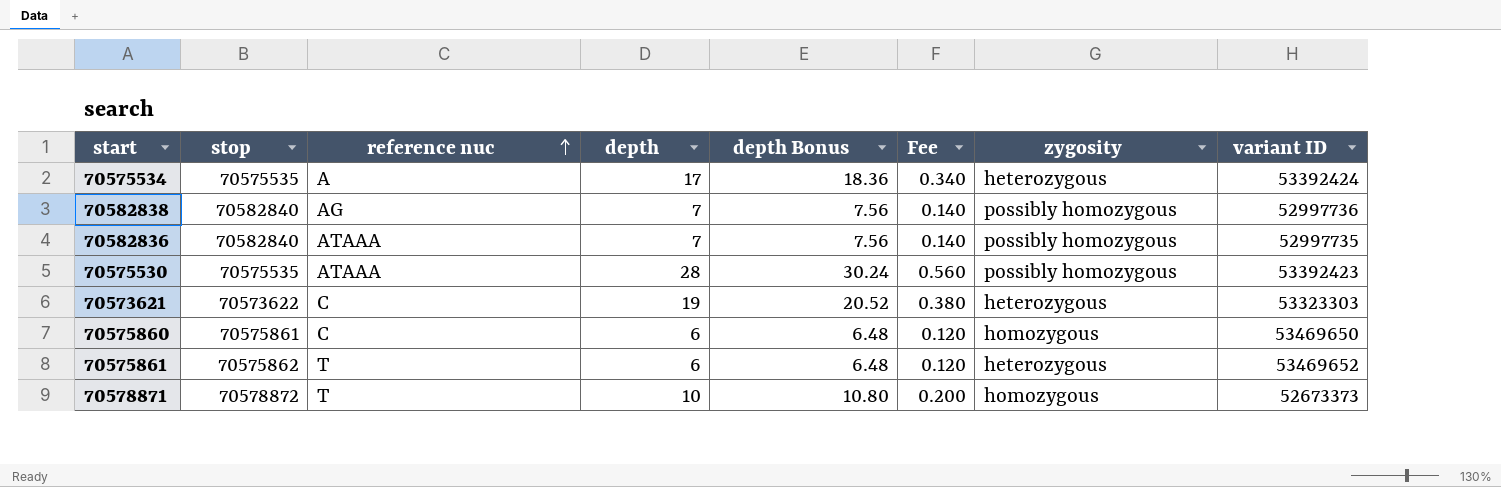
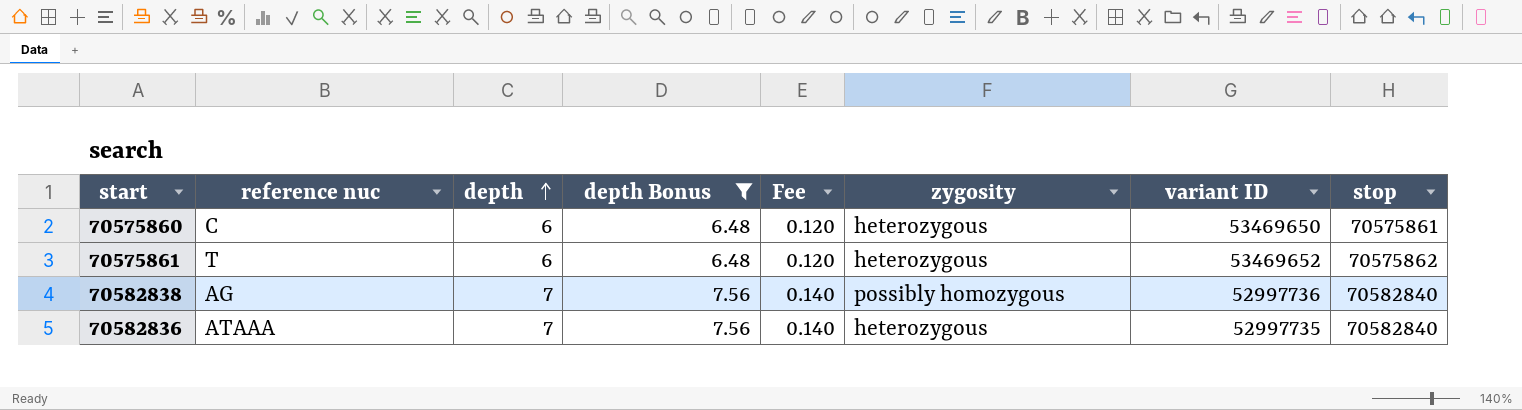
filter: none -> depth Bonus <= 7.56
row order: reference nuc ascending -> depth ascending
column stop | position: 2 -> 8
70575860 | zygosity: homozygous -> heterozygous
70582836 | zygosity: possibly homozygous -> heterozygous

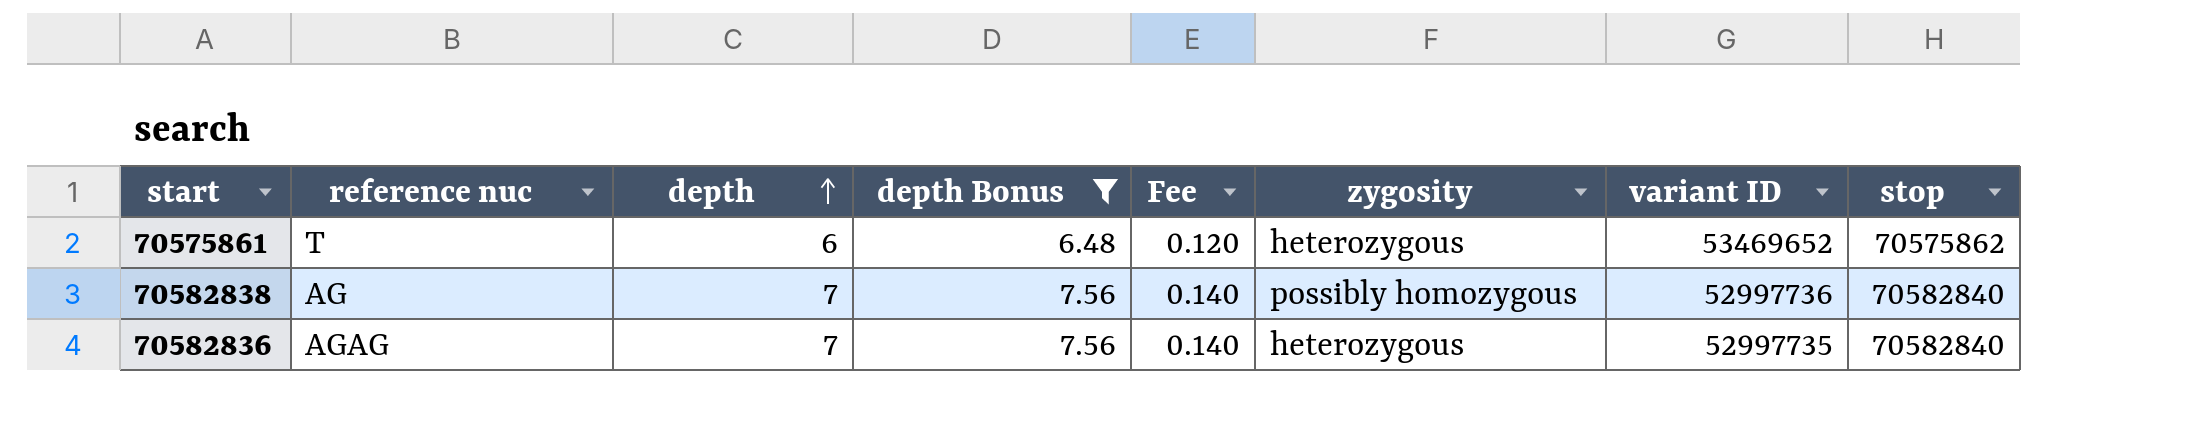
row 70575860: C | 6 | 6.48 | 0.120 | heterozygous | 53469650 | 70575861 -> none
70582836 | reference nuc: ATAAA -> AGAG

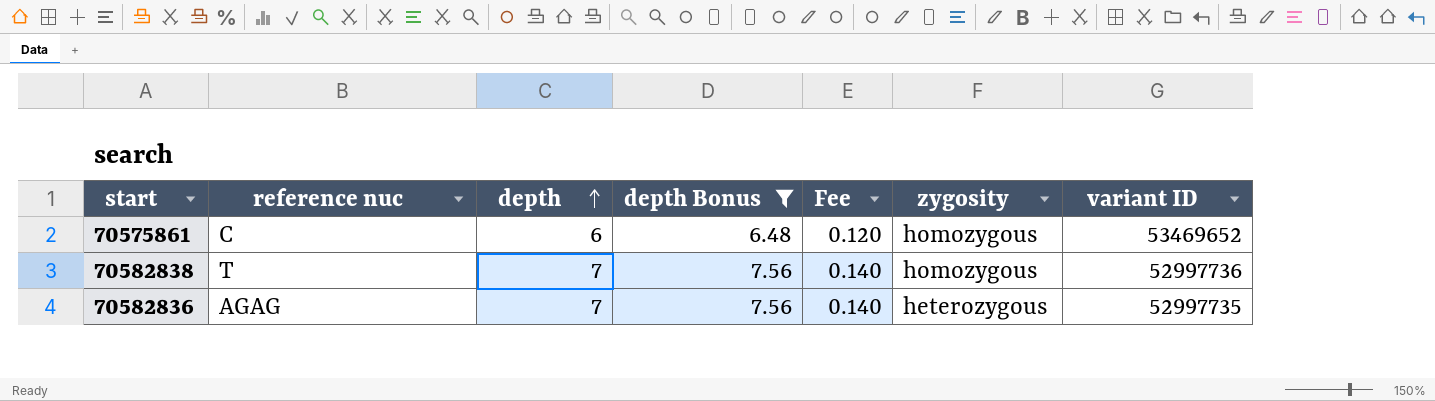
column stop | position: 8 -> none
70575861 | reference nuc: T -> C
70575861 | zygosity: heterozygous -> homozygous
70582838 | reference nuc: AG -> T
70582838 | zygosity: possibly homozygous -> homozygous

